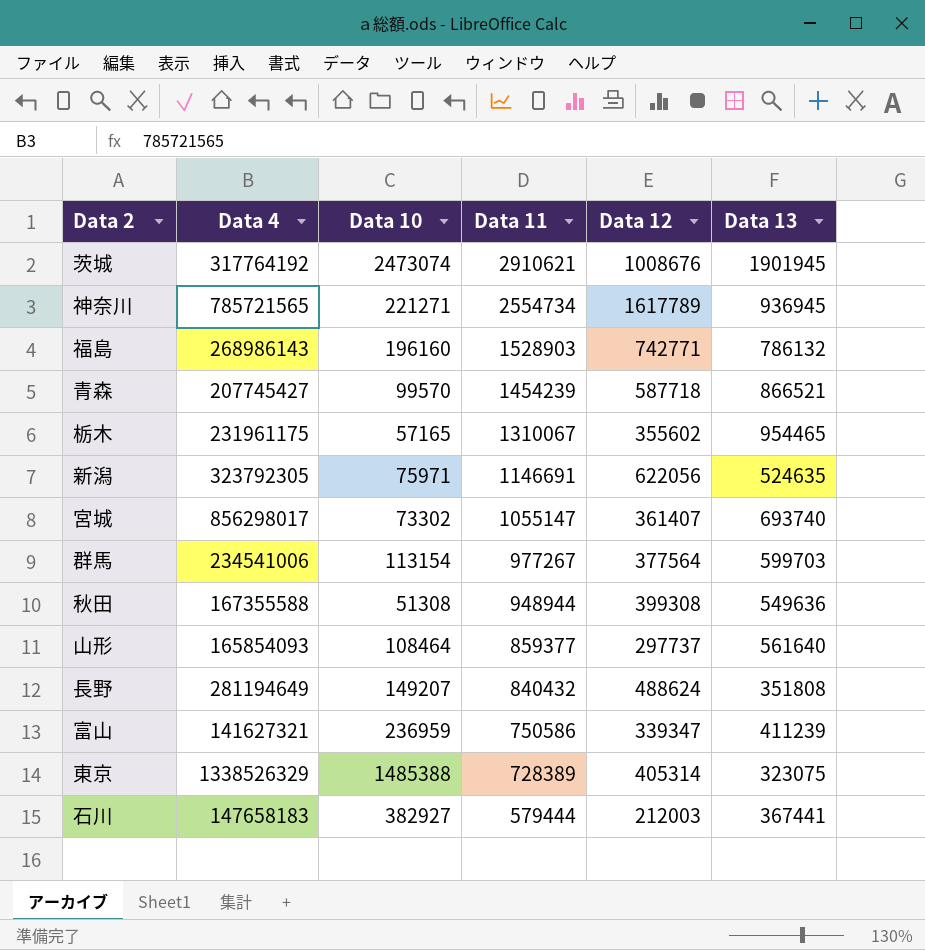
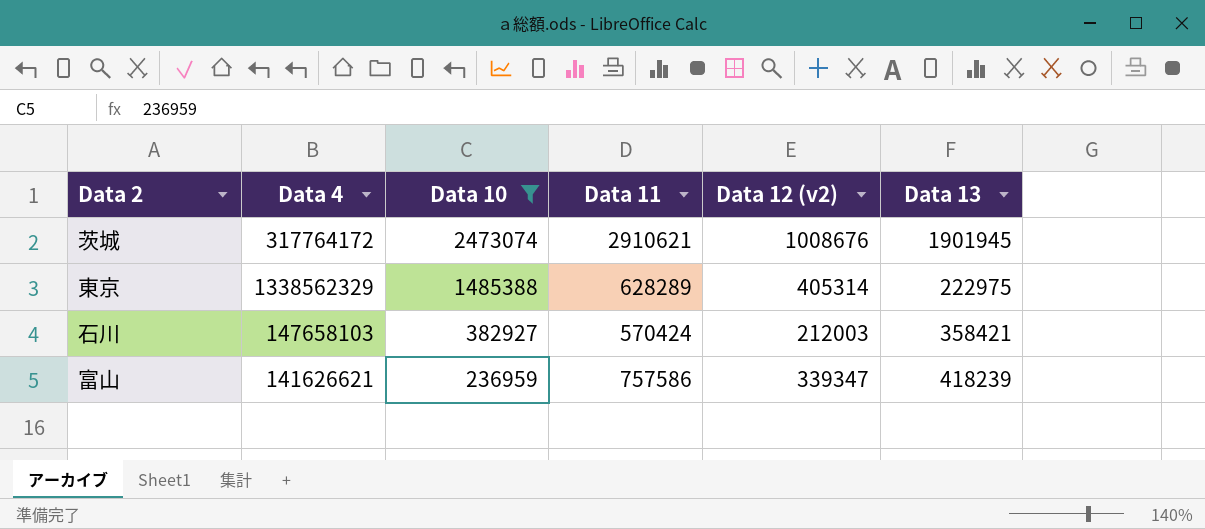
filter: none -> Data 10 >= 236959
row order: Data 11 descending -> Data 10 descending
column name: Data 12 -> Data 12 (v2)
茨城 | Data 4: 317764192 -> 317764172
東京 | Data 4: 1338526329 -> 1338562329
東京 | Data 11: 728389 -> 628289
東京 | Data 13: 323075 -> 222975
石川 | Data 4: 147658183 -> 147658103
石川 | Data 11: 579444 -> 570424
石川 | Data 13: 367441 -> 358421
富山 | Data 4: 141627321 -> 141626621
富山 | Data 11: 750586 -> 757586
富山 | Data 13: 411239 -> 418239

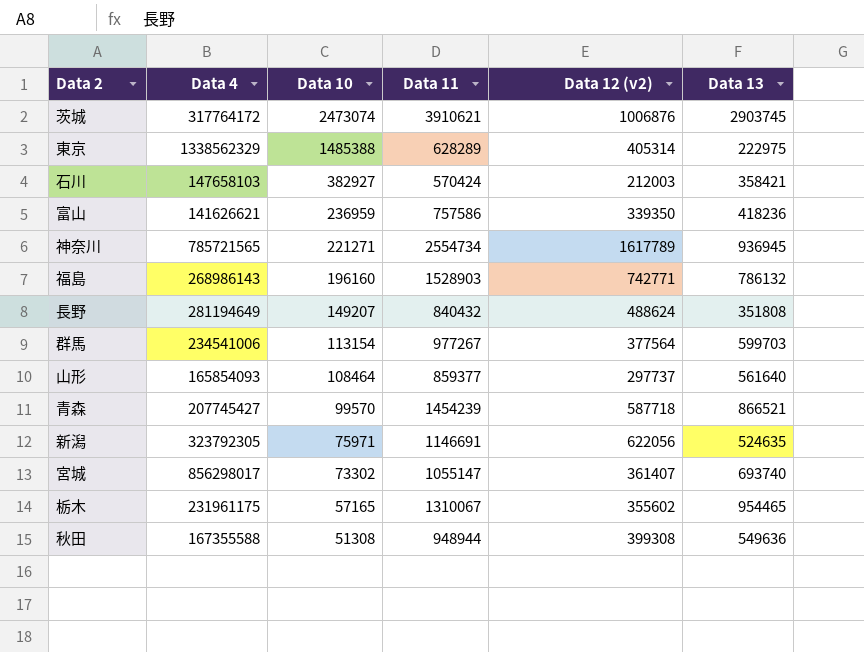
filter: Data 10 >= 236959 -> none
茨城 | Data 11: 2910621 -> 3910621
茨城 | Data 12 (v2): 1008676 -> 1006876
茨城 | Data 13: 1901945 -> 2903745
富山 | Data 12 (v2): 339347 -> 339350
富山 | Data 13: 418239 -> 418236

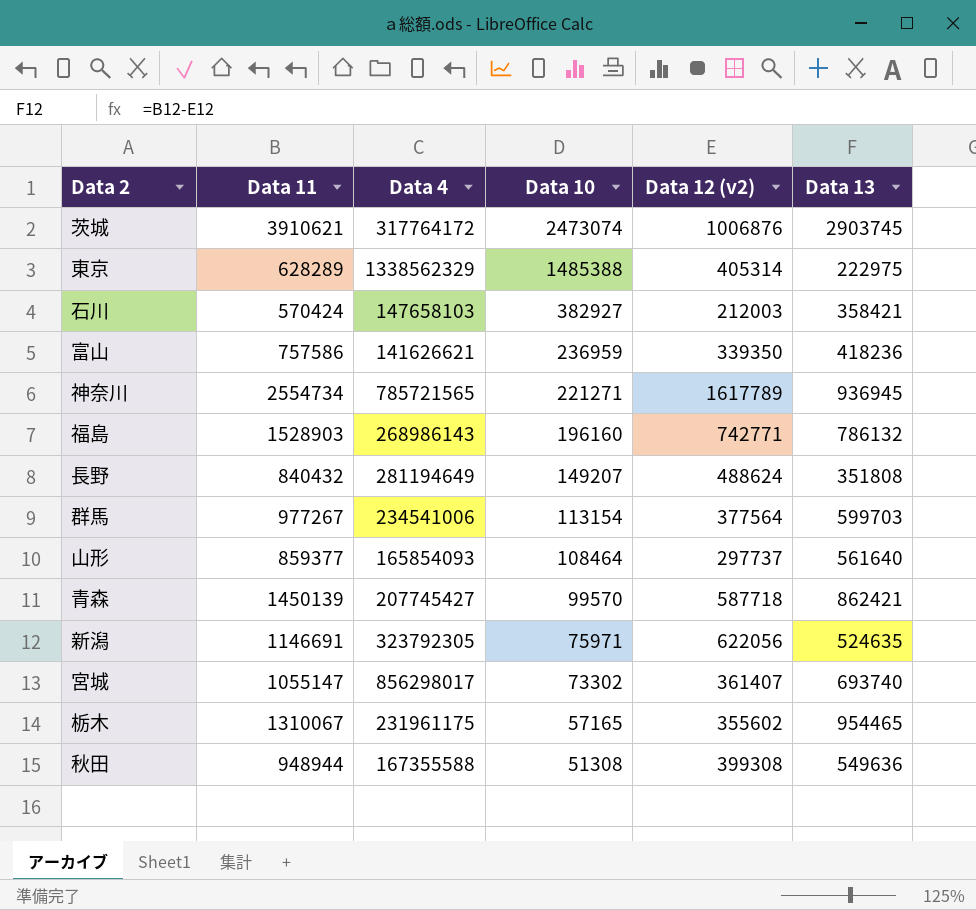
column Data 11 | position: 4 -> 2
青森 | Data 11: 1454239 -> 1450139
青森 | Data 13: 866521 -> 862421

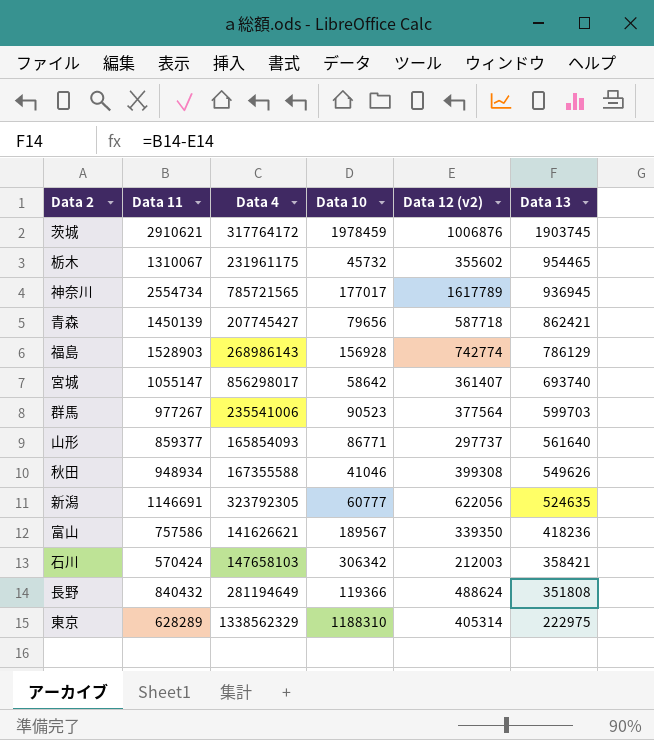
row order: Data 10 descending -> Data 13 descending
茨城 | Data 11: 3910621 -> 2910621
茨城 | Data 10: 2473074 -> 1978459
茨城 | Data 13: 2903745 -> 1903745
栃木 | Data 10: 57165 -> 45732
神奈川 | Data 10: 221271 -> 177017
青森 | Data 10: 99570 -> 79656
福島 | Data 10: 196160 -> 156928
福島 | Data 12 (v2): 742771 -> 742774
福島 | Data 13: 786132 -> 786129
宮城 | Data 10: 73302 -> 58642
群馬 | Data 4: 234541006 -> 235541006
群馬 | Data 10: 113154 -> 90523
山形 | Data 10: 108464 -> 86771
秋田 | Data 11: 948944 -> 948934
秋田 | Data 10: 51308 -> 41046
秋田 | Data 13: 549636 -> 549626
新潟 | Data 10: 75971 -> 60777
富山 | Data 10: 236959 -> 189567
石川 | Data 10: 382927 -> 306342
長野 | Data 10: 149207 -> 119366
東京 | Data 10: 1485388 -> 1188310

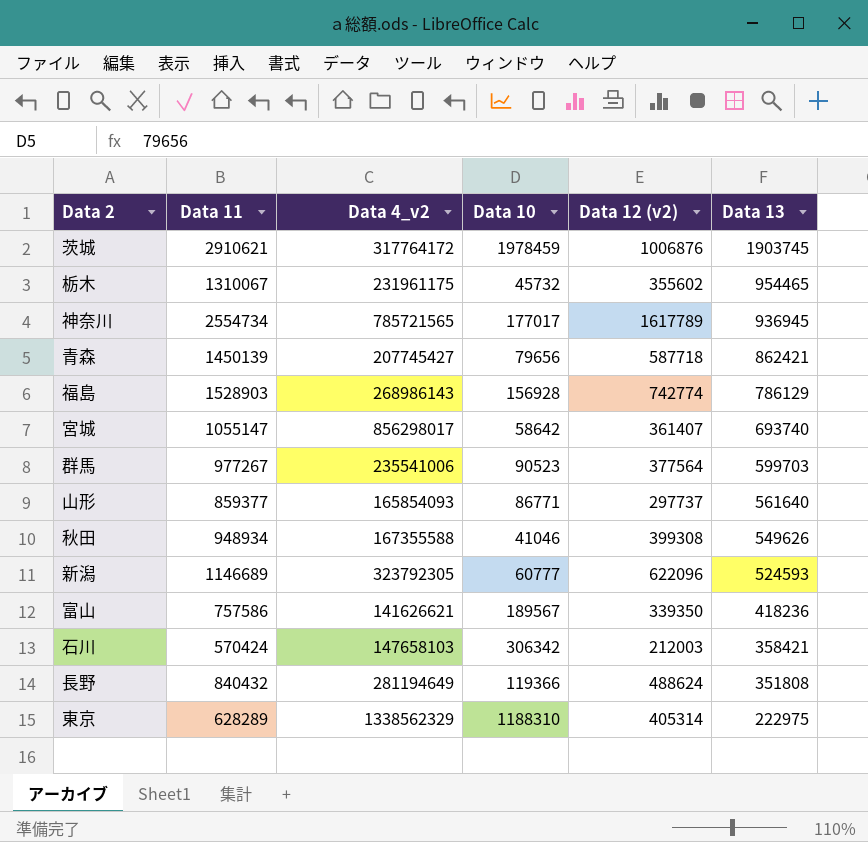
column name: Data 4 -> Data 4_v2
新潟 | Data 11: 1146691 -> 1146689
新潟 | Data 12 (v2): 622056 -> 622096
新潟 | Data 13: 524635 -> 524593

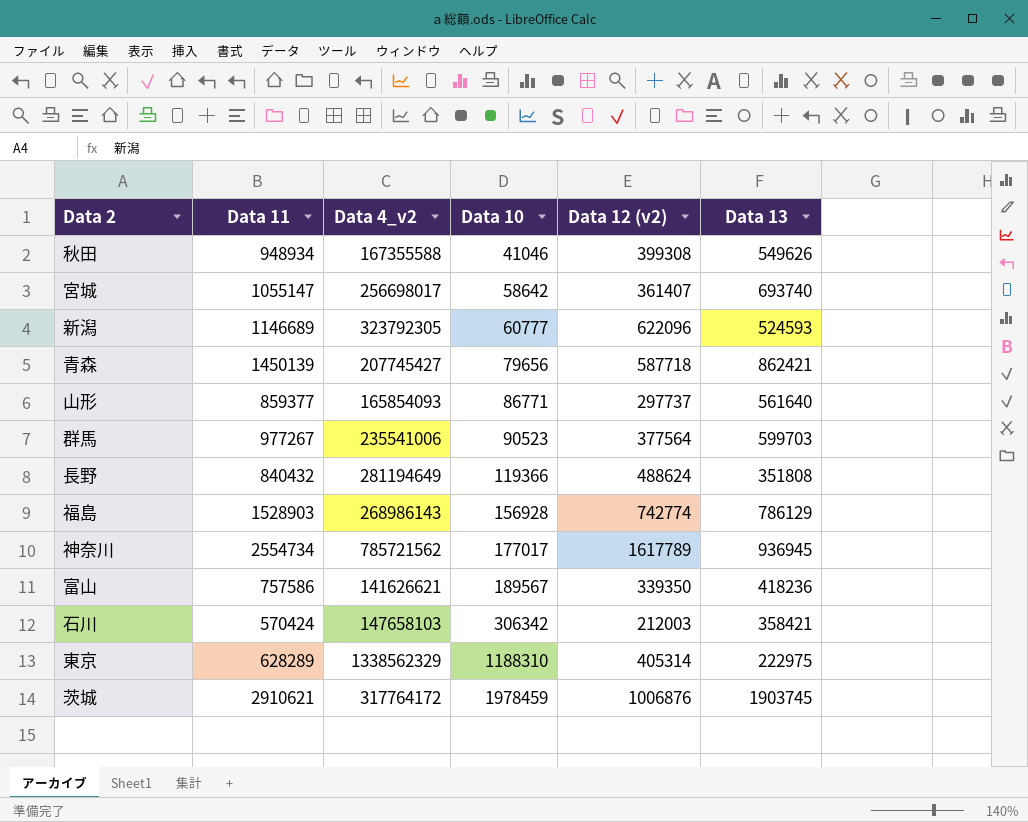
row order: Data 13 descending -> Data 10 ascending
row 栃木: 1310067 | 231961175 | 45732 | 355602 | 954465 -> none
宮城 | Data 4_v2: 856298017 -> 256698017
神奈川 | Data 4_v2: 785721565 -> 785721562

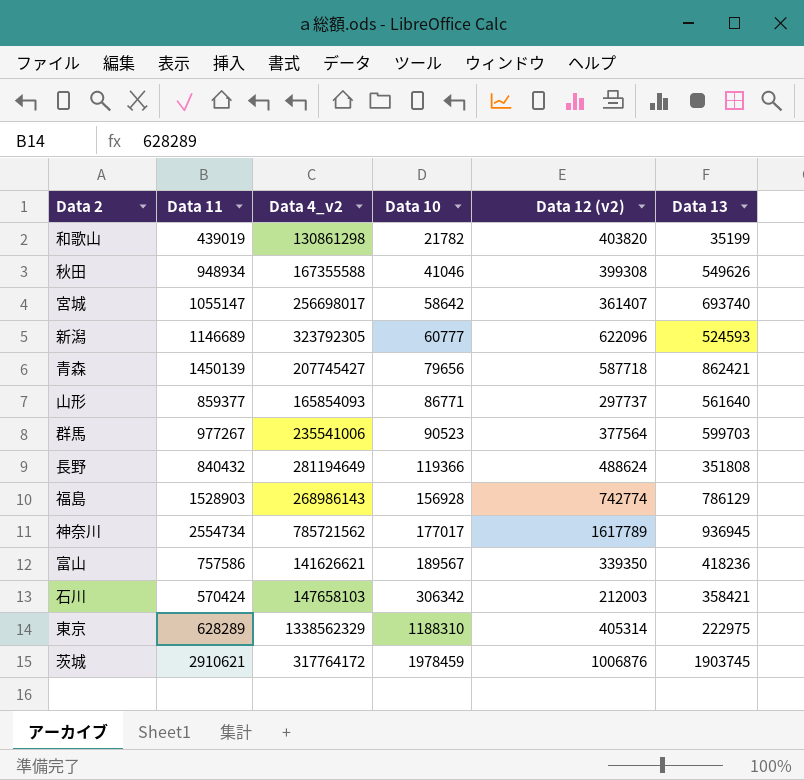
row 和歌山: none -> 439019 | 130861298 | 21782 | 403820 | 35199

